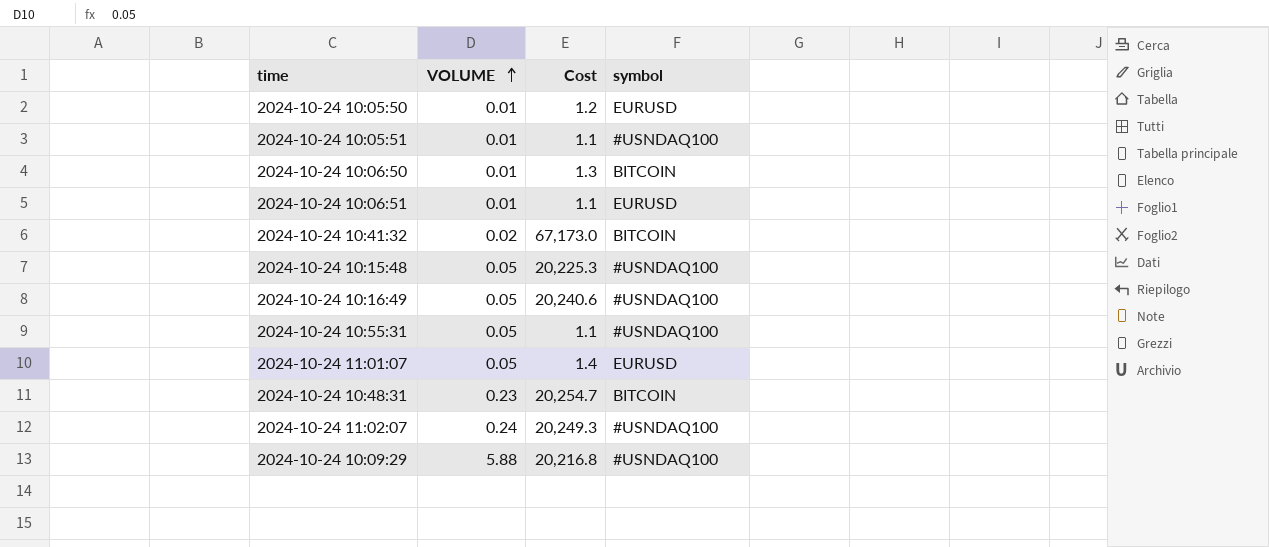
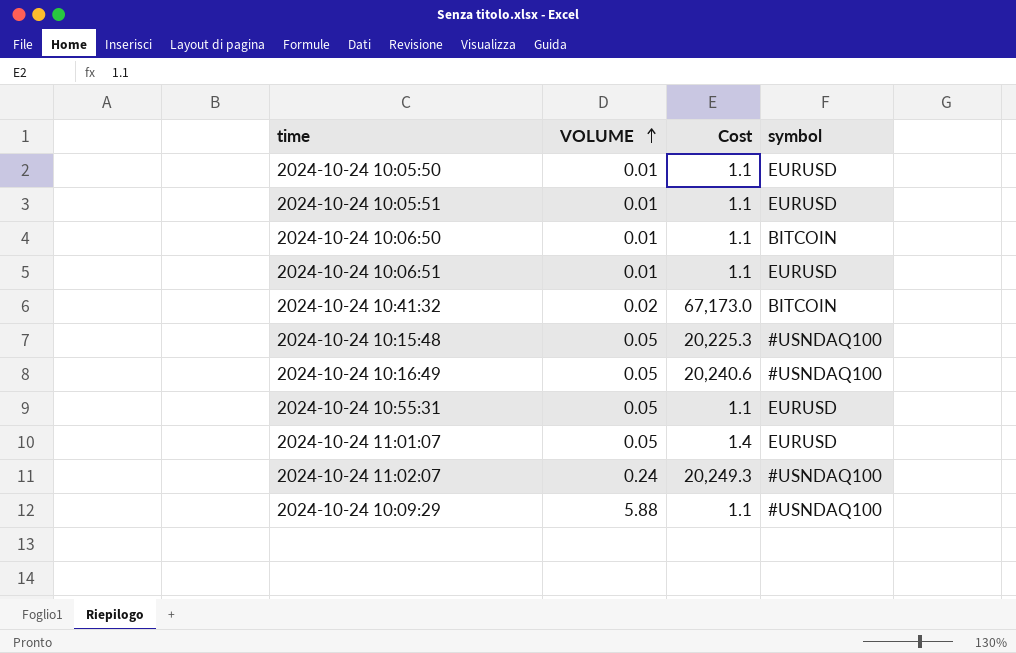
row 2024-10-24 10:48:31: 0.23 | 20,254.7 | BITCOIN -> none
2024-10-24 10:05:50 | Cost: 1.2 -> 1.1
2024-10-24 10:05:51 | symbol: #USNDAQ100 -> EURUSD
2024-10-24 10:06:50 | Cost: 1.3 -> 1.1
2024-10-24 10:55:31 | symbol: #USNDAQ100 -> EURUSD
2024-10-24 10:09:29 | Cost: 20,216.8 -> 1.1

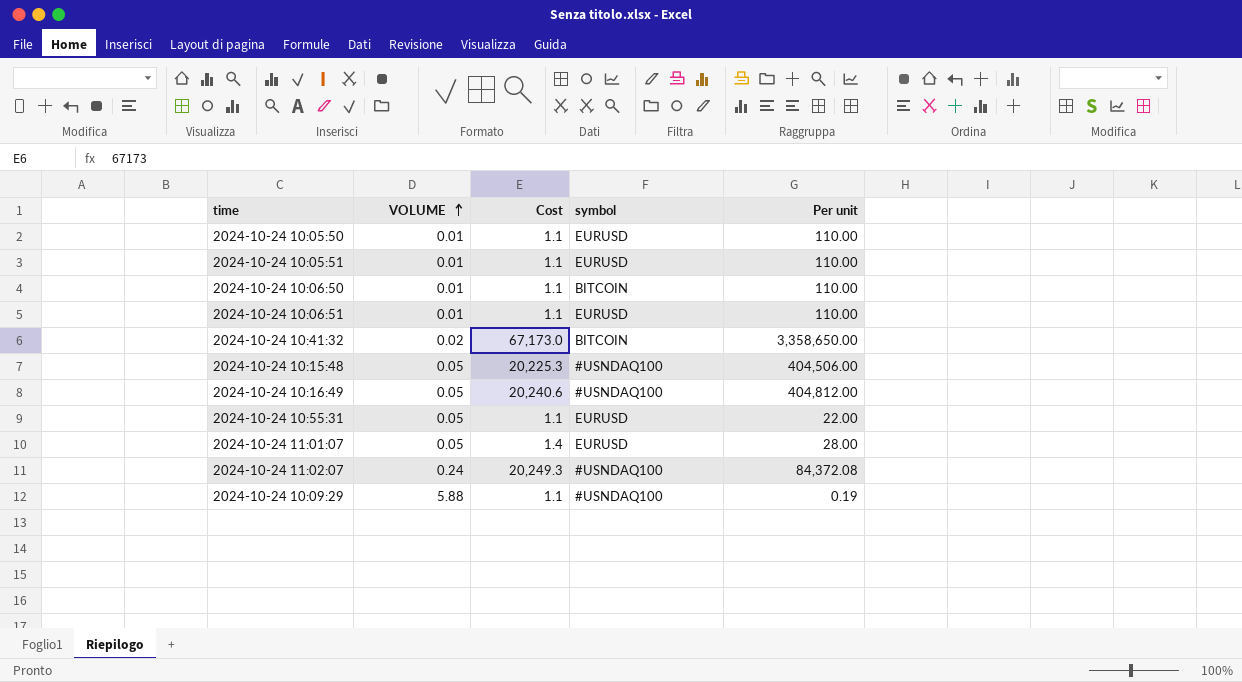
column Per unit | formula: none -> [Cost] / [VOLUME]

